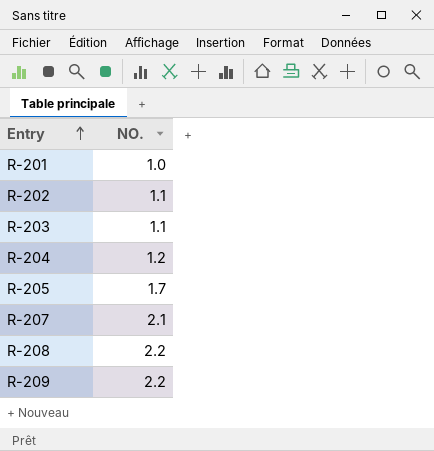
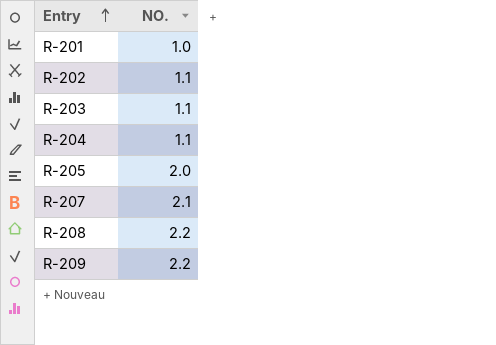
R-204 | NO.: 1.2 -> 1.1
R-205 | NO.: 1.7 -> 2.0

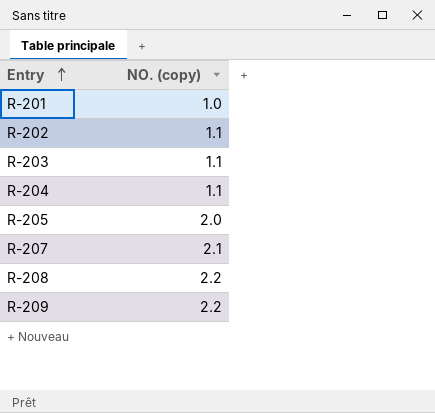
column name: NO. -> NO. (copy)

